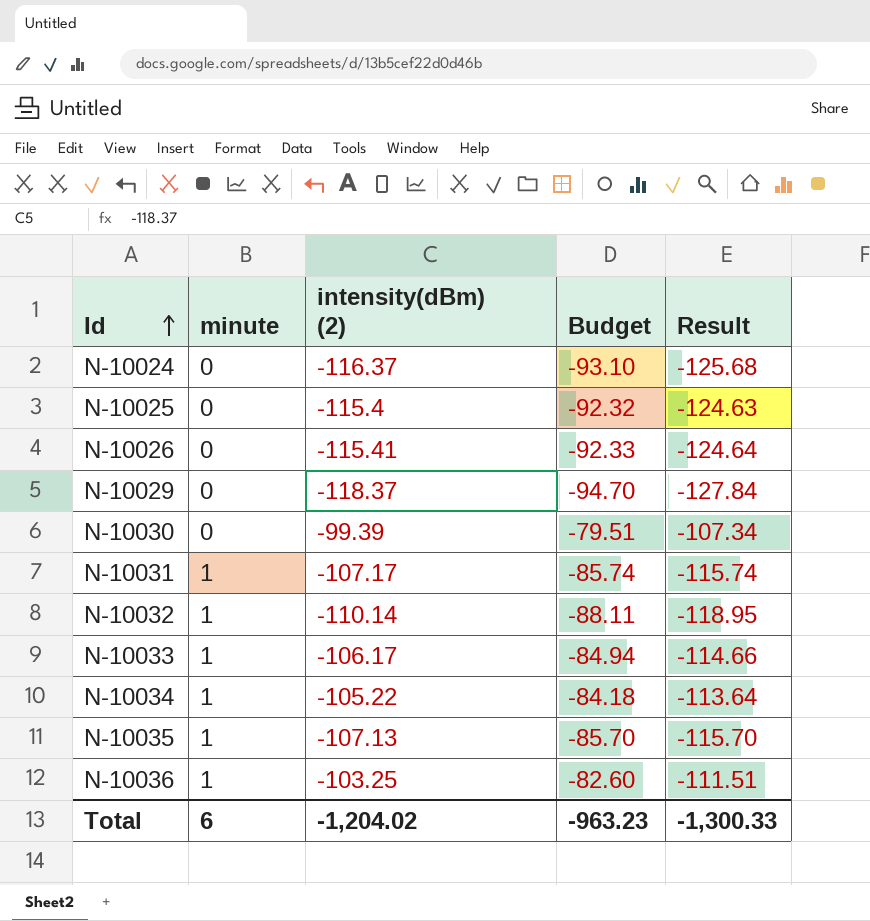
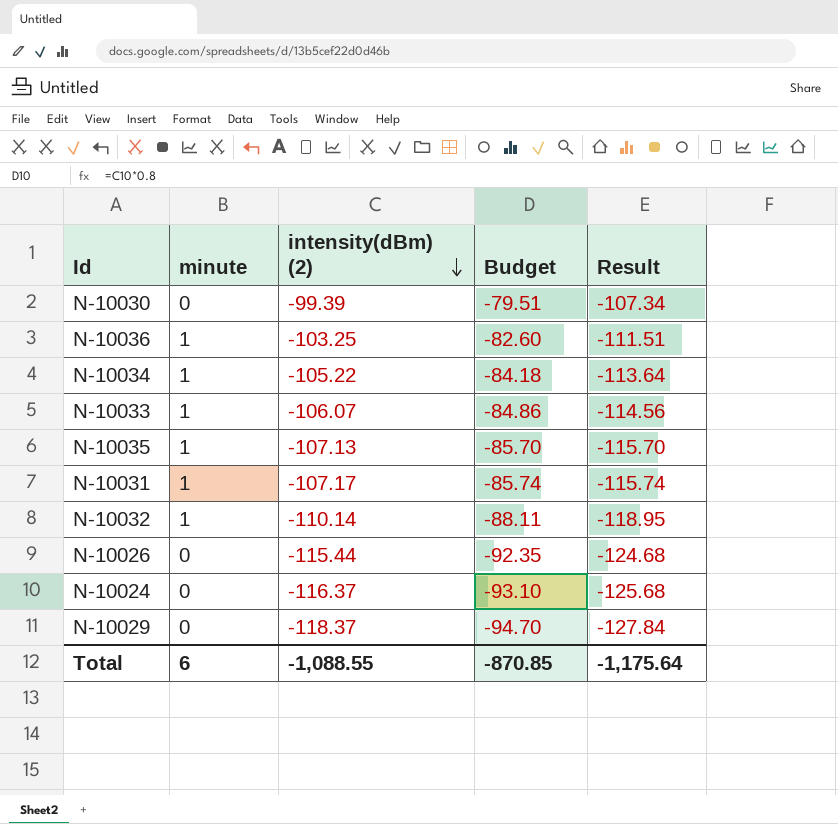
row order: Id ascending -> intensity(dBm) (2) descending
row N-10025: 0 | -115.4 | -92.32 | -124.63 -> none
N-10033 | intensity(dBm) (2): -106.17 -> -106.07
N-10033 | Budget: -84.94 -> -84.86
N-10033 | Result: -114.66 -> -114.56
N-10026 | intensity(dBm) (2): -115.41 -> -115.44
N-10026 | Budget: -92.33 -> -92.35
N-10026 | Result: -124.64 -> -124.68
Total | intensity(dBm) (2): -1,204.02 -> -1,088.55
Total | Budget: -963.23 -> -870.85
Total | Result: -1,300.33 -> -1,175.64

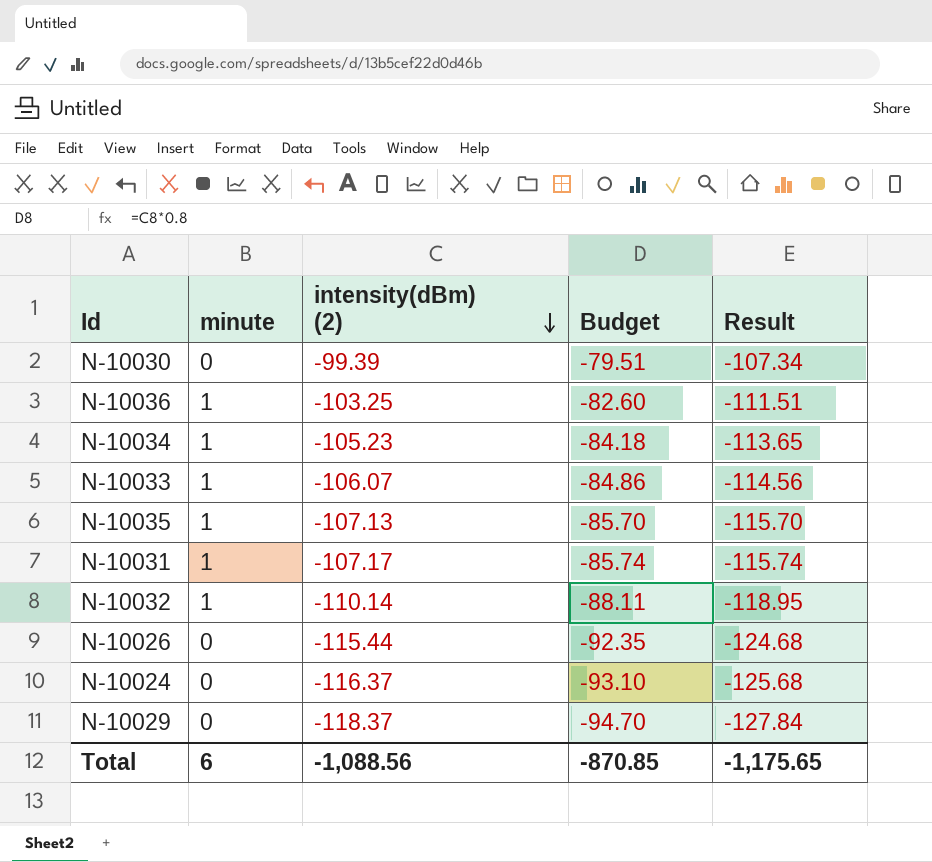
N-10034 | intensity(dBm) (2): -105.22 -> -105.23
N-10034 | Result: -113.64 -> -113.65
Total | intensity(dBm) (2): -1,088.55 -> -1,088.56
Total | Result: -1,175.64 -> -1,175.65

